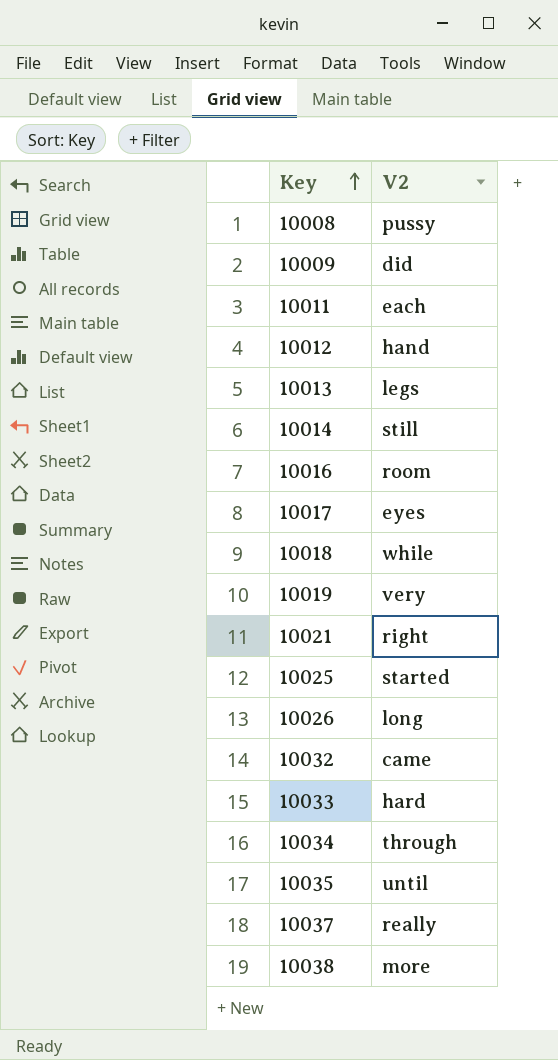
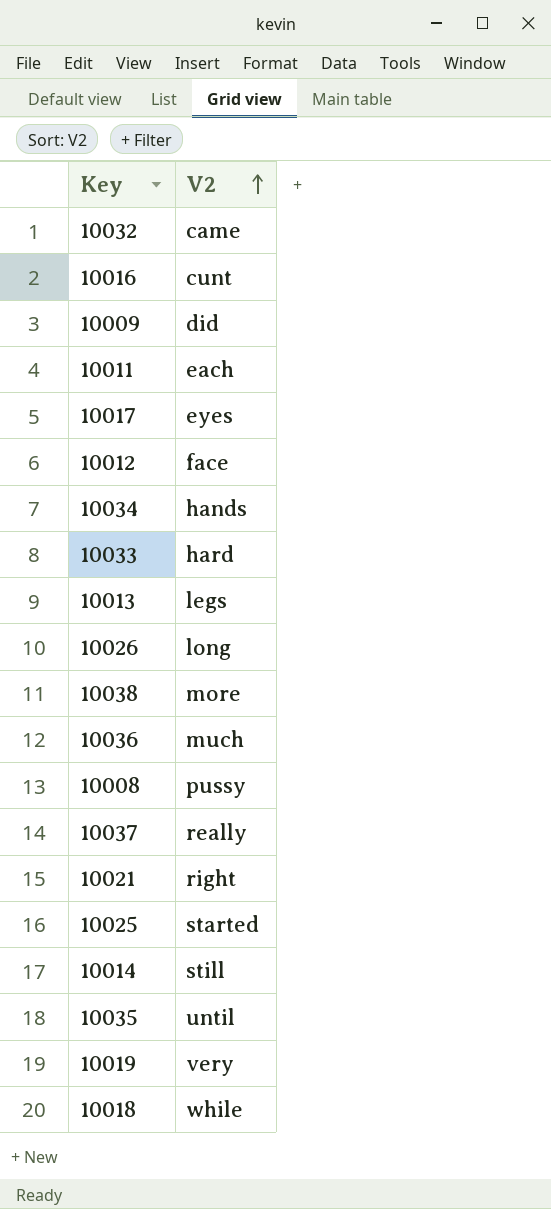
row order: Key ascending -> V2 ascending
10016 | V2: room -> cunt
10012 | V2: hand -> face
10034 | V2: through -> hands
row 10036: none -> much

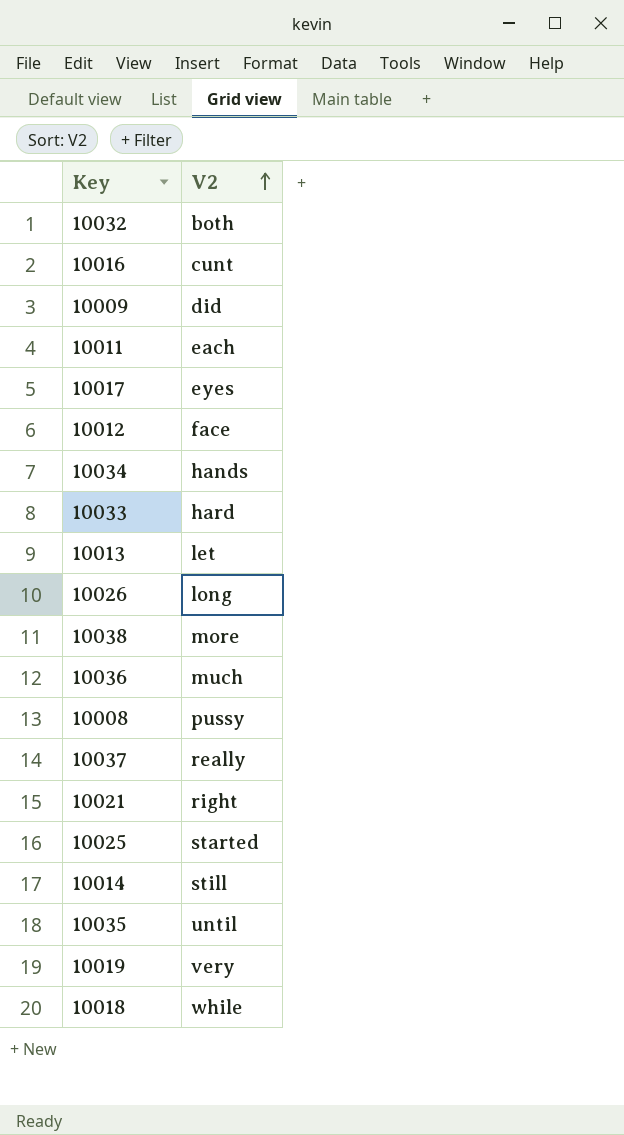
10032 | V2: came -> both
10013 | V2: legs -> let

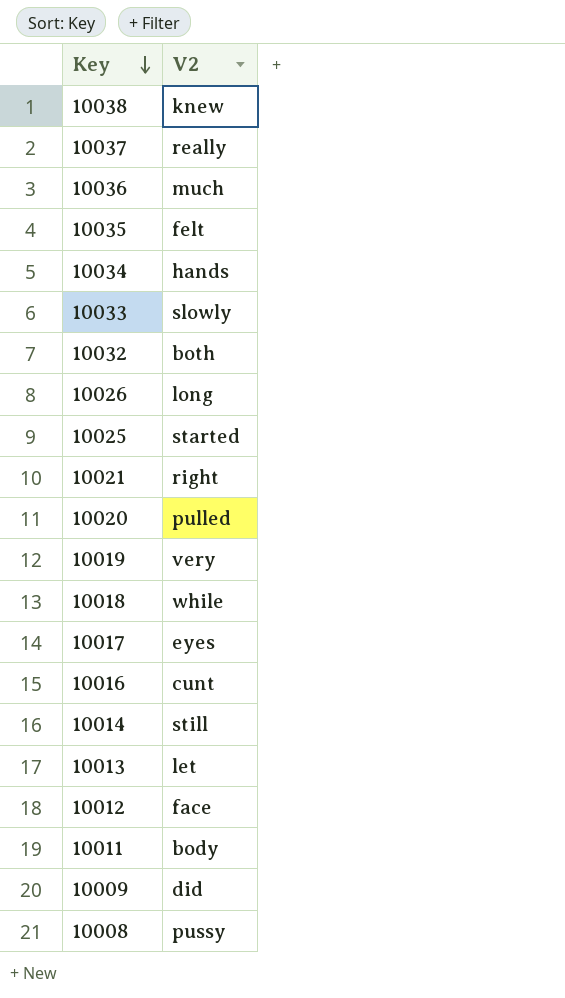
row order: V2 ascending -> Key descending
10038 | V2: more -> knew
10035 | V2: until -> felt
10033 | V2: hard -> slowly
row 10020: none -> pulled
10011 | V2: each -> body

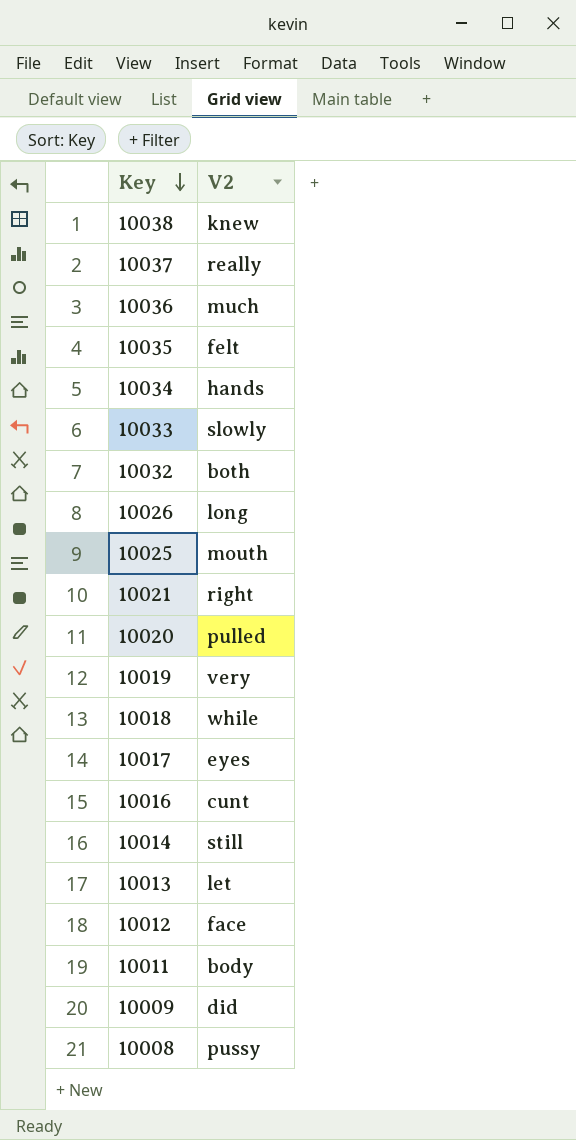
10025 | V2: started -> mouth

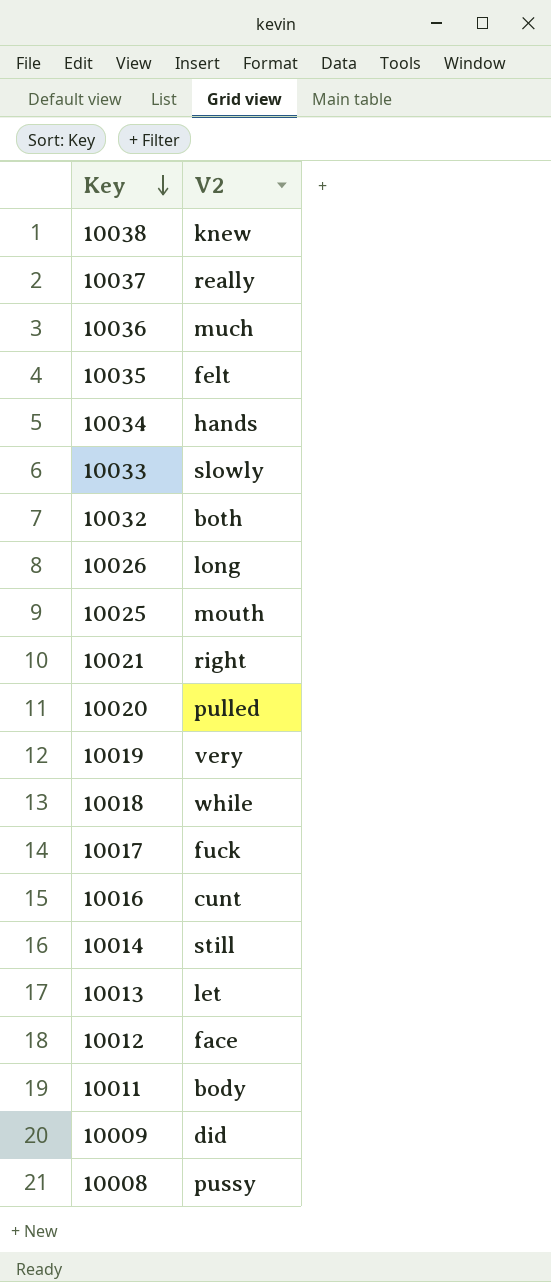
10017 | V2: eyes -> fuck

